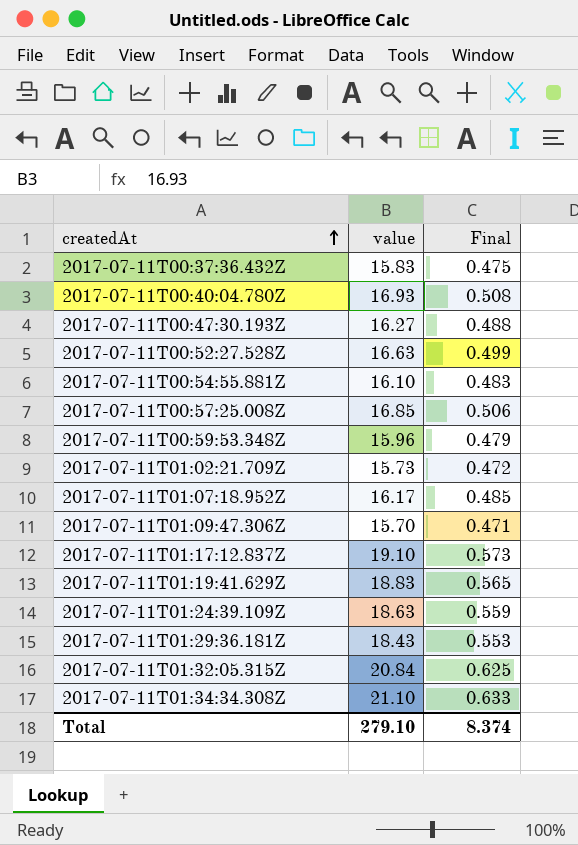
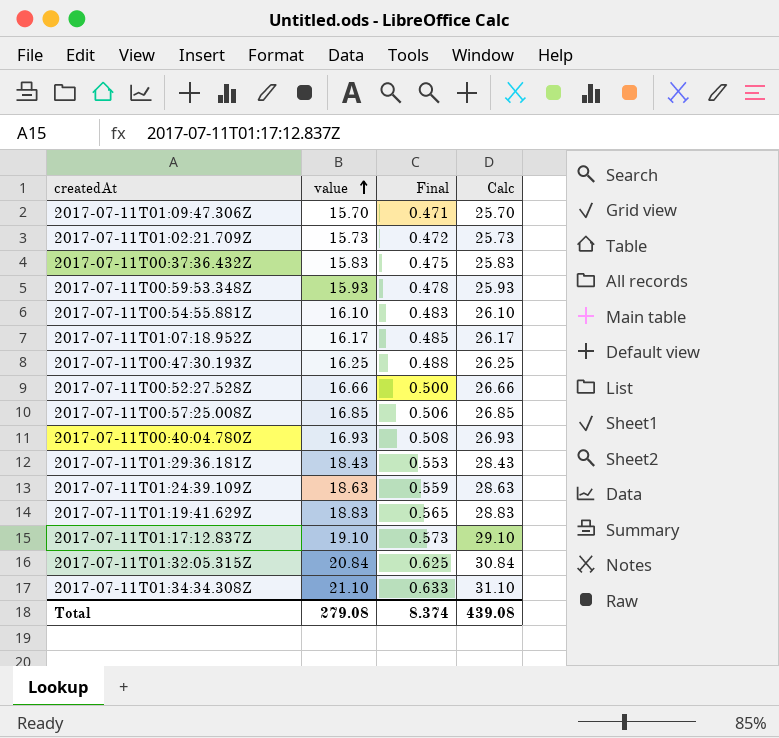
row order: createdAt ascending -> value ascending
column Calc | formula: none -> [value] + 10
2017-07-11T00:59:53.348Z | value: 15.96 -> 15.93
2017-07-11T00:59:53.348Z | Final: 0.479 -> 0.478
2017-07-11T00:47:30.193Z | value: 16.27 -> 16.25
2017-07-11T00:52:27.528Z | value: 16.63 -> 16.66
2017-07-11T00:52:27.528Z | Final: 0.499 -> 0.500
Total | value: 279.10 -> 279.08

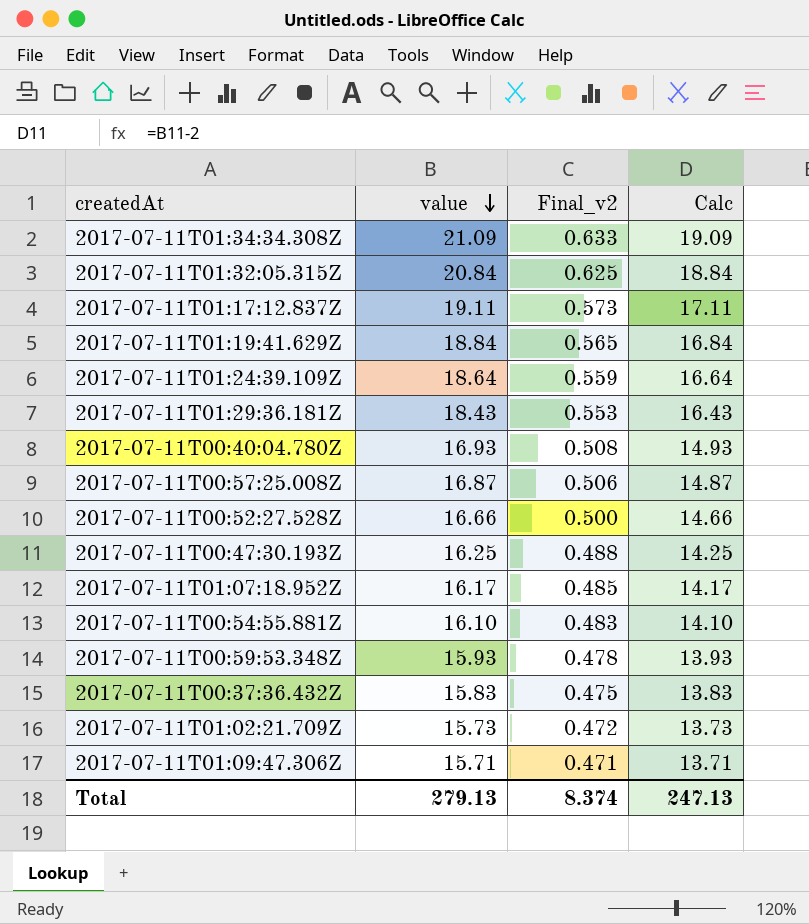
row order: value ascending -> value descending
column name: Final -> Final_v2
column Calc | formula: [value] + 10 -> [value] - 2
2017-07-11T01:34:34.308Z | value: 21.10 -> 21.09
2017-07-11T01:17:12.837Z | value: 19.10 -> 19.11
2017-07-11T01:19:41.629Z | value: 18.83 -> 18.84
2017-07-11T01:24:39.109Z | value: 18.63 -> 18.64
2017-07-11T00:57:25.008Z | value: 16.85 -> 16.87
2017-07-11T01:09:47.306Z | value: 15.70 -> 15.71
Total | value: 279.08 -> 279.13
Total | Calc: 439.08 -> 247.13

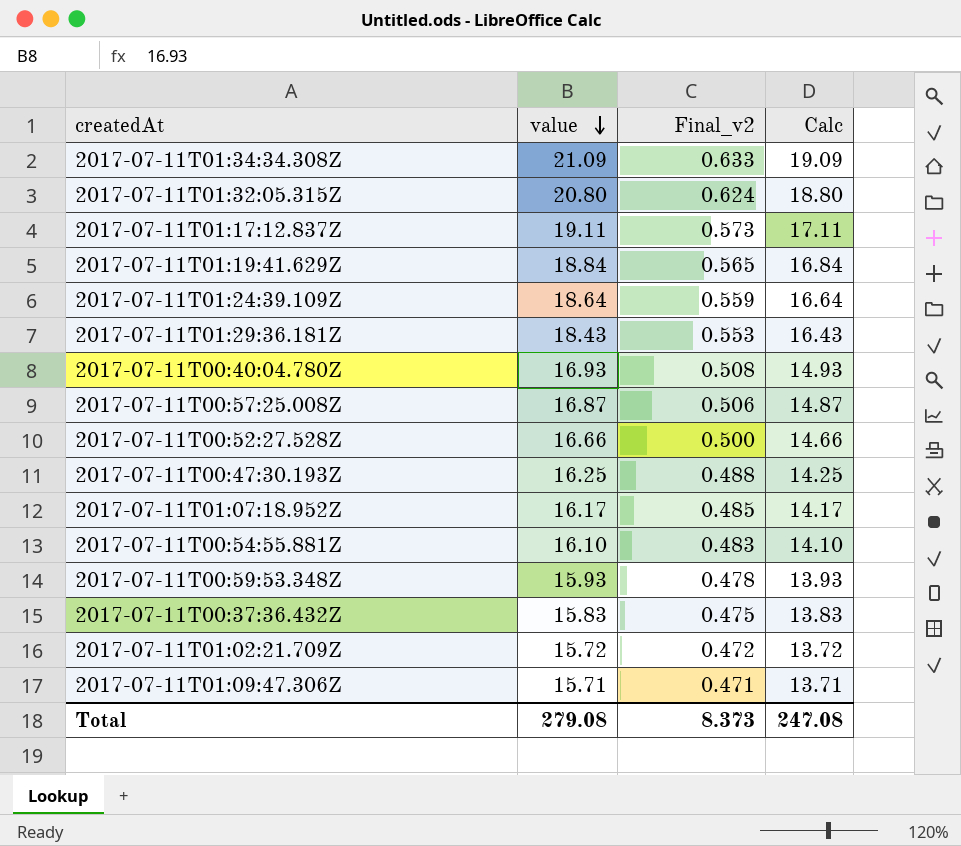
2017-07-11T01:32:05.315Z | value: 20.84 -> 20.80
2017-07-11T01:32:05.315Z | Final_v2: 0.625 -> 0.624
2017-07-11T01:32:05.315Z | Calc: 18.84 -> 18.80
2017-07-11T01:02:21.709Z | value: 15.73 -> 15.72
2017-07-11T01:02:21.709Z | Calc: 13.73 -> 13.72
Total | value: 279.13 -> 279.08
Total | Final_v2: 8.374 -> 8.373
Total | Calc: 247.13 -> 247.08

